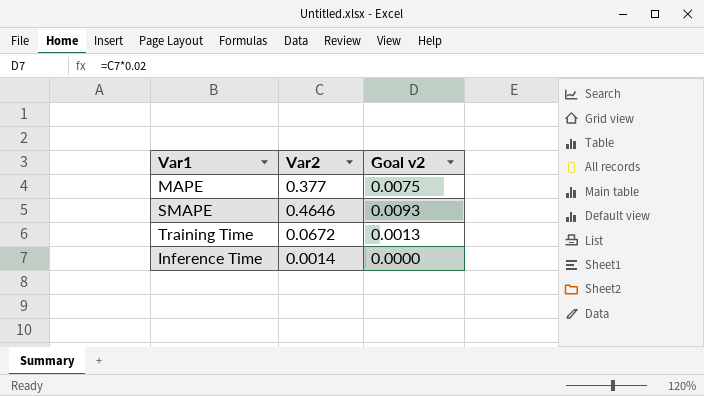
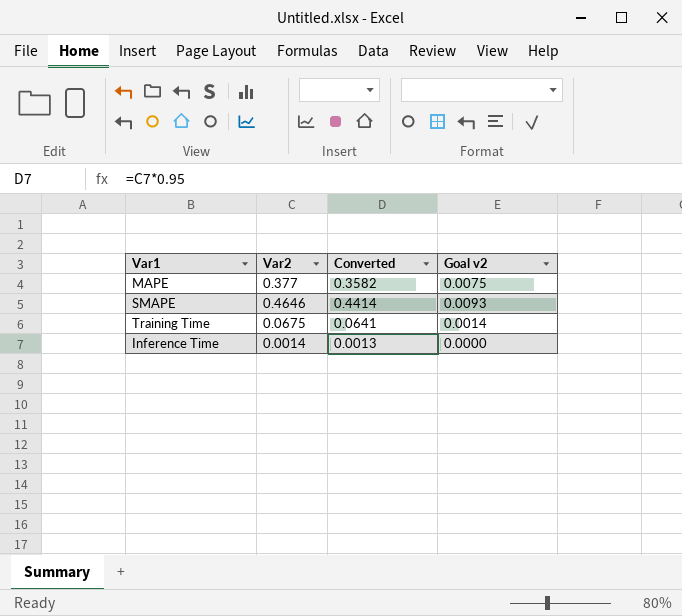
column Converted | formula: none -> [Var2] * 0.95
Training Time | Var2: 0.0672 -> 0.0675
Training Time | Goal v2: 0.0013 -> 0.0014

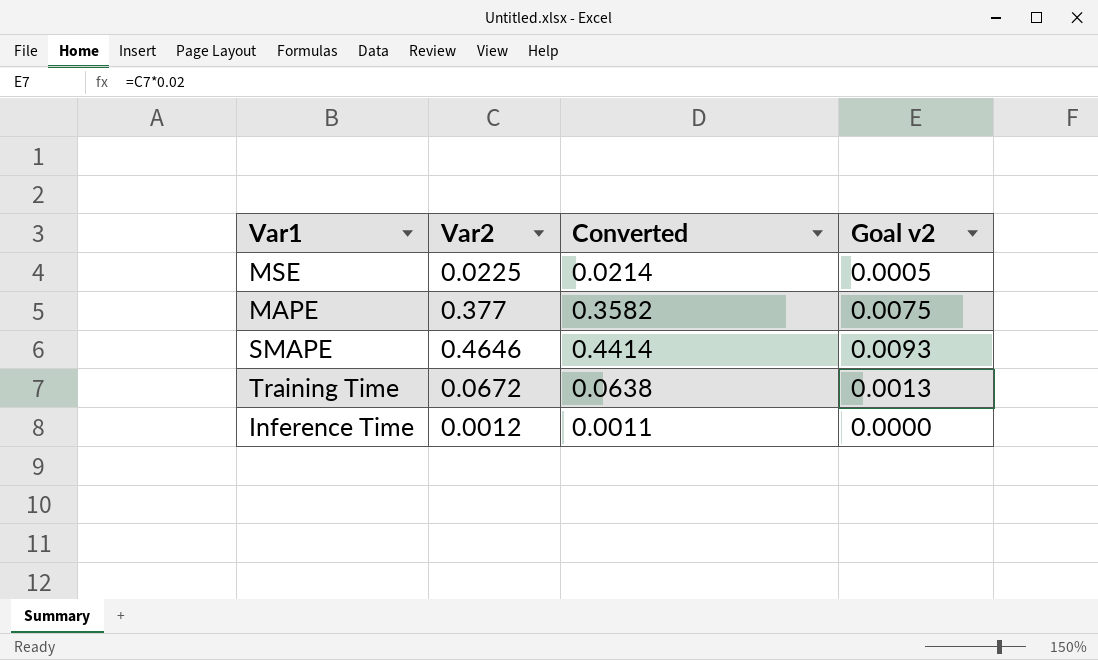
row MSE: none -> 0.0225 | 0.0214 | 0.0005
Training Time | Var2: 0.0675 -> 0.0672
Training Time | Converted: 0.0641 -> 0.0638
Training Time | Goal v2: 0.0014 -> 0.0013
Inference Time | Var2: 0.0014 -> 0.0012
Inference Time | Converted: 0.0013 -> 0.0011

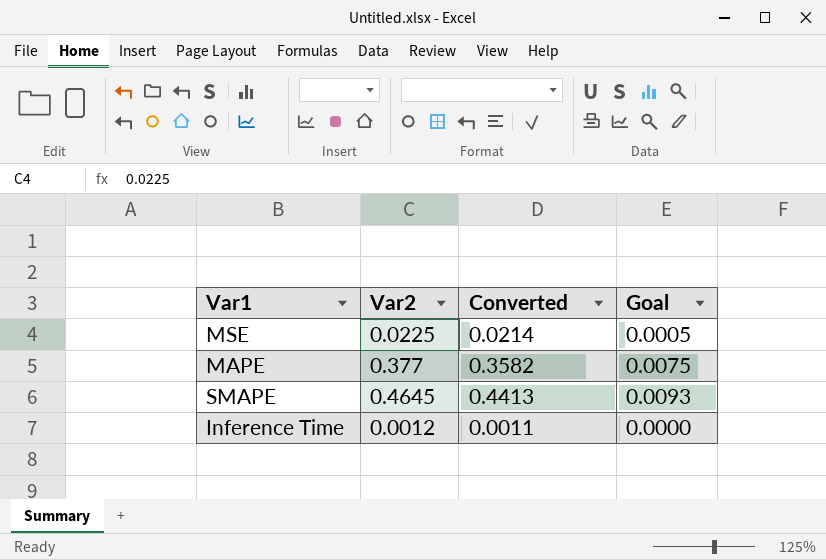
column name: Goal v2 -> Goal
row Training Time: 0.0672 | 0.0638 | 0.0013 -> none
SMAPE | Var2: 0.4646 -> 0.4645
SMAPE | Converted: 0.4414 -> 0.4413

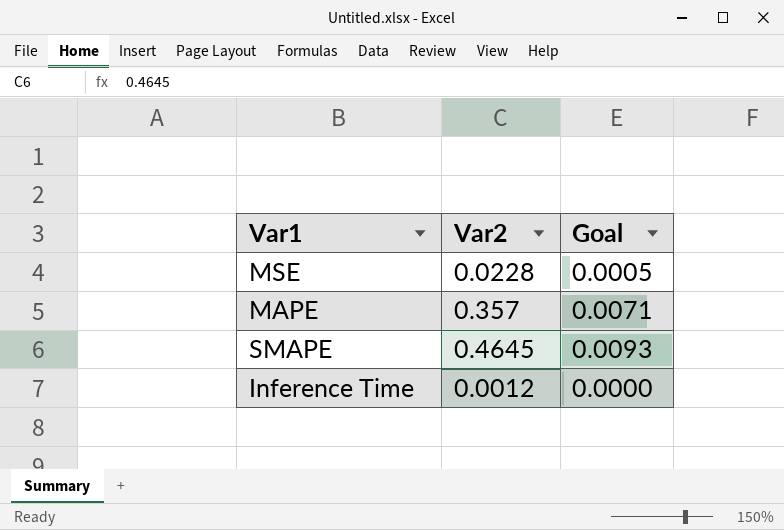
column Converted | formula: [Var2] * 0.95 -> none
MSE | Var2: 0.0225 -> 0.0228
MAPE | Var2: 0.377 -> 0.357
MAPE | Goal: 0.0075 -> 0.0071

